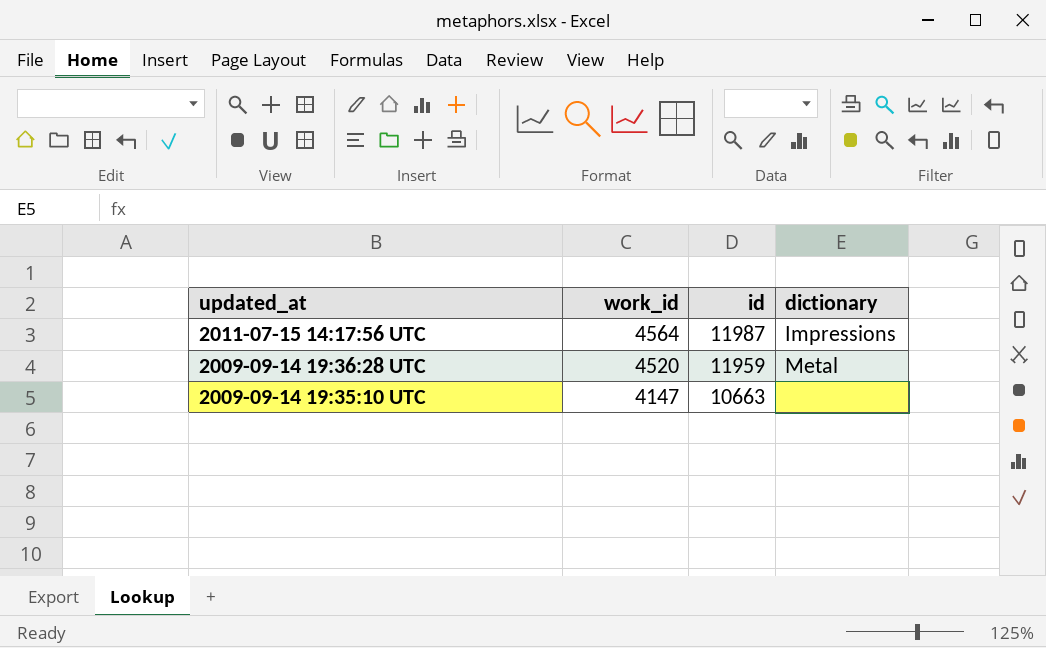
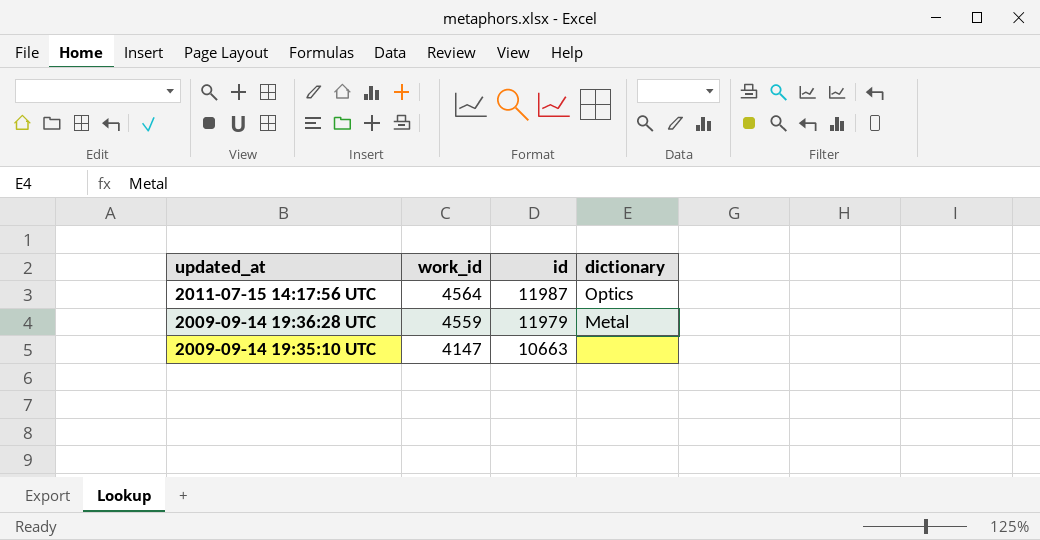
2011-07-15 14:17:56 UTC | dictionary: Impressions -> Optics
2009-09-14 19:36:28 UTC | work_id: 4520 -> 4559
2009-09-14 19:36:28 UTC | id: 11959 -> 11979

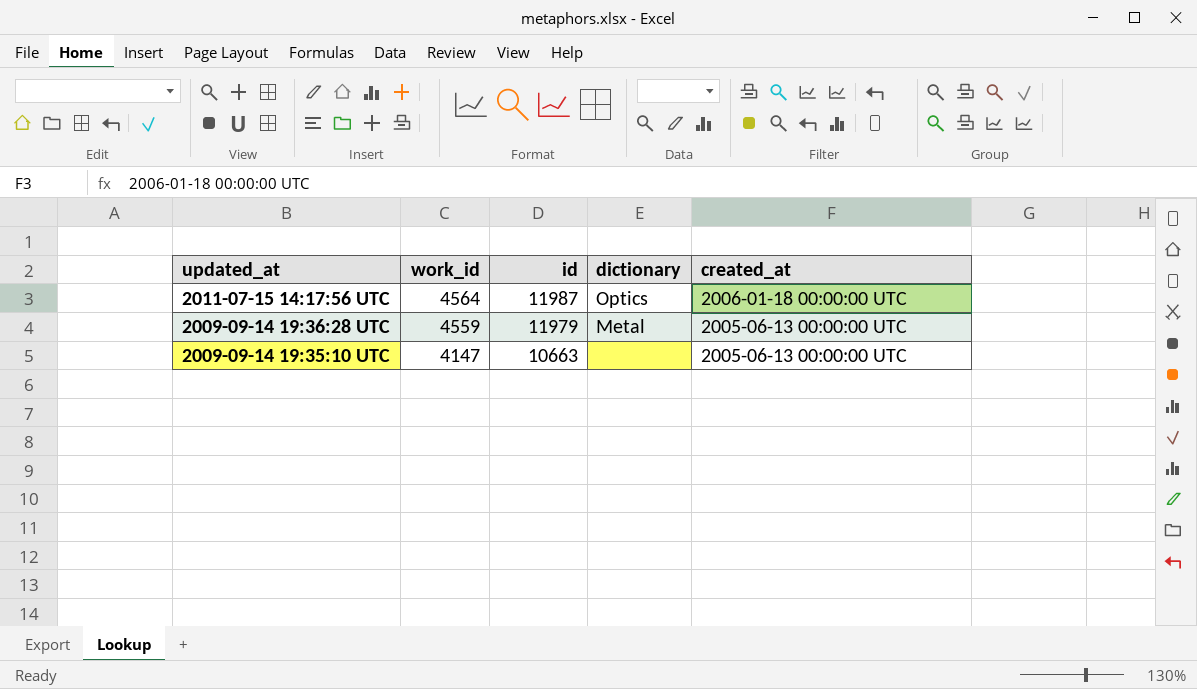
column created_at | position: none -> 5

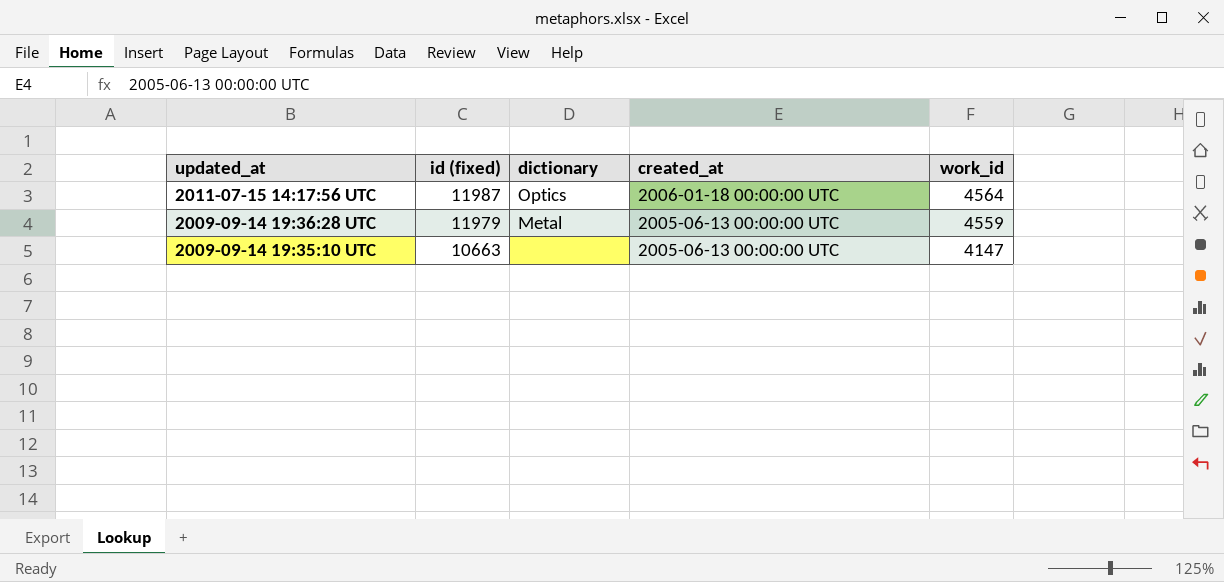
column name: id -> id (fixed)
column work_id | position: 2 -> 5

